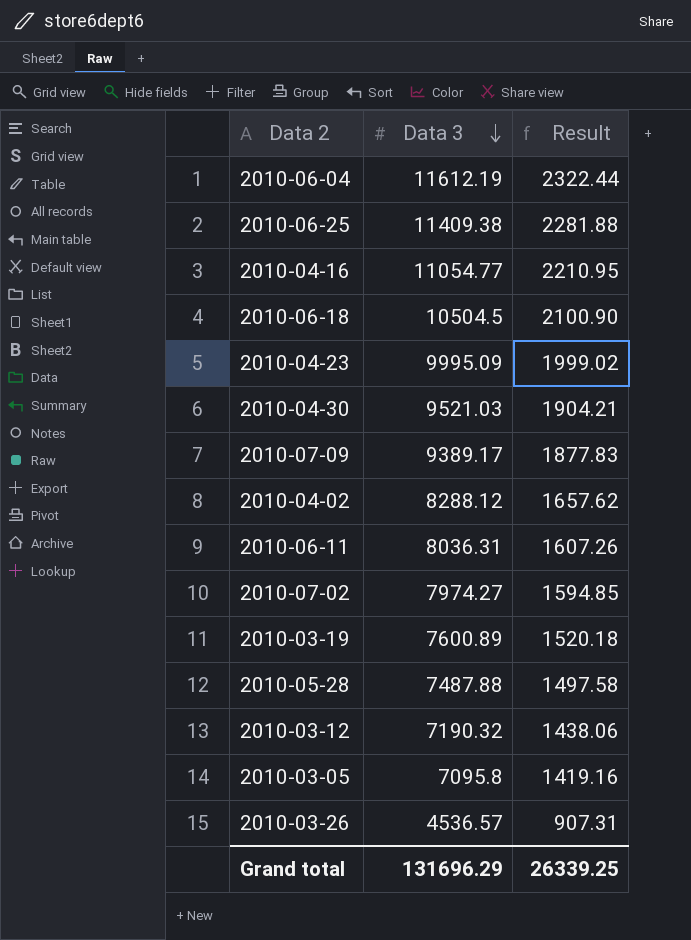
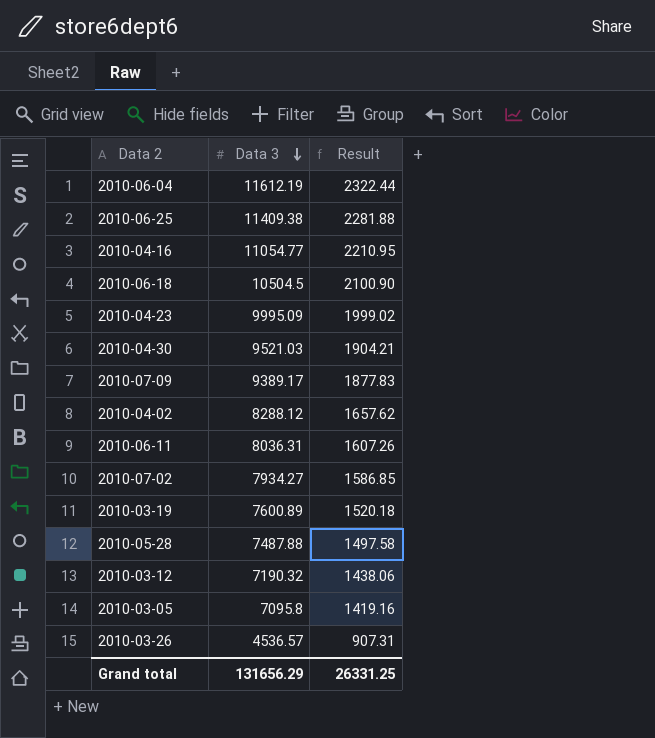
2010-07-02 | Data 3: 7974.27 -> 7934.27
2010-07-02 | Result: 1594.85 -> 1586.85
Grand total | Data 3: 131696.29 -> 131656.29
Grand total | Result: 26339.25 -> 26331.25

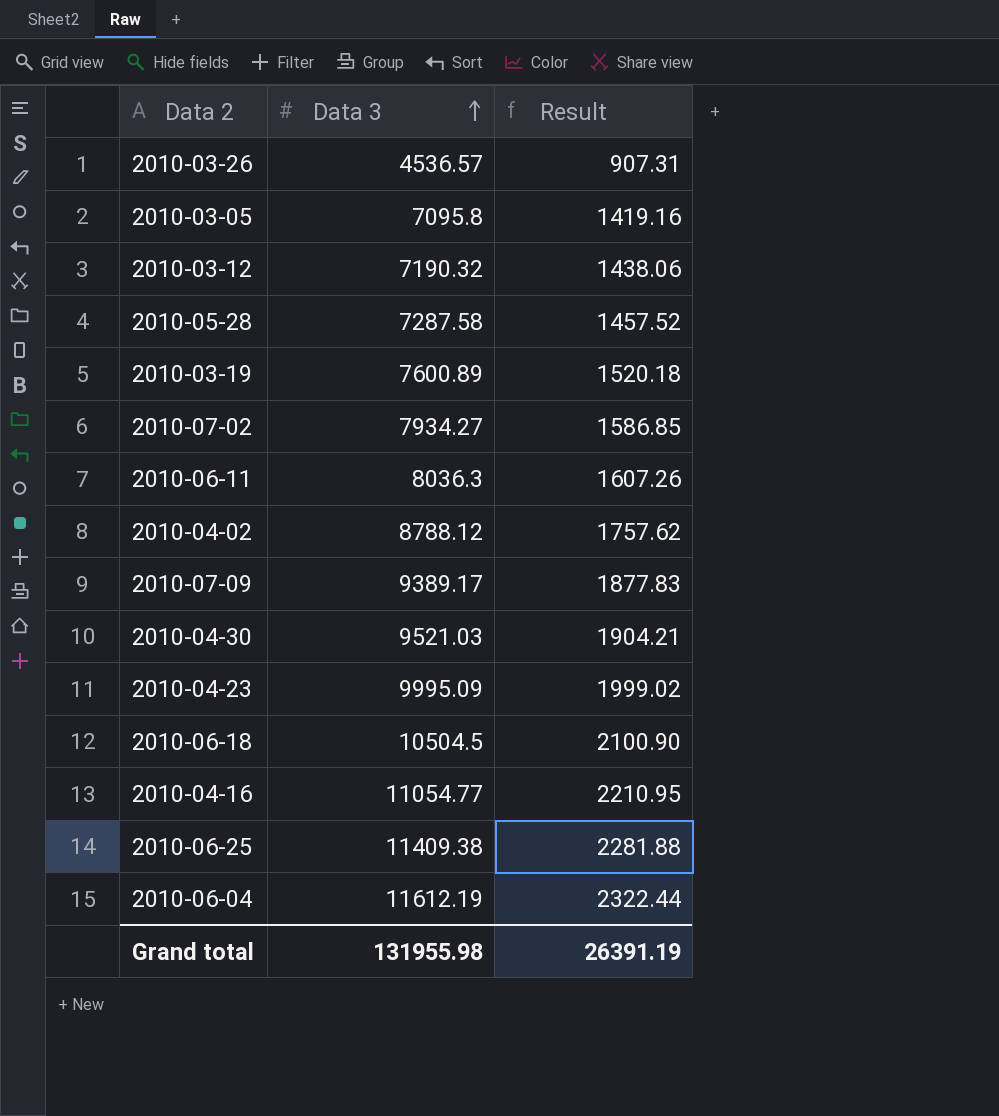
row order: Data 3 descending -> Data 3 ascending
2010-05-28 | Data 3: 7487.88 -> 7287.58
2010-05-28 | Result: 1497.58 -> 1457.52
2010-06-11 | Data 3: 8036.31 -> 8036.3
2010-04-02 | Data 3: 8288.12 -> 8788.12
2010-04-02 | Result: 1657.62 -> 1757.62
Grand total | Data 3: 131656.29 -> 131955.98
Grand total | Result: 26331.25 -> 26391.19

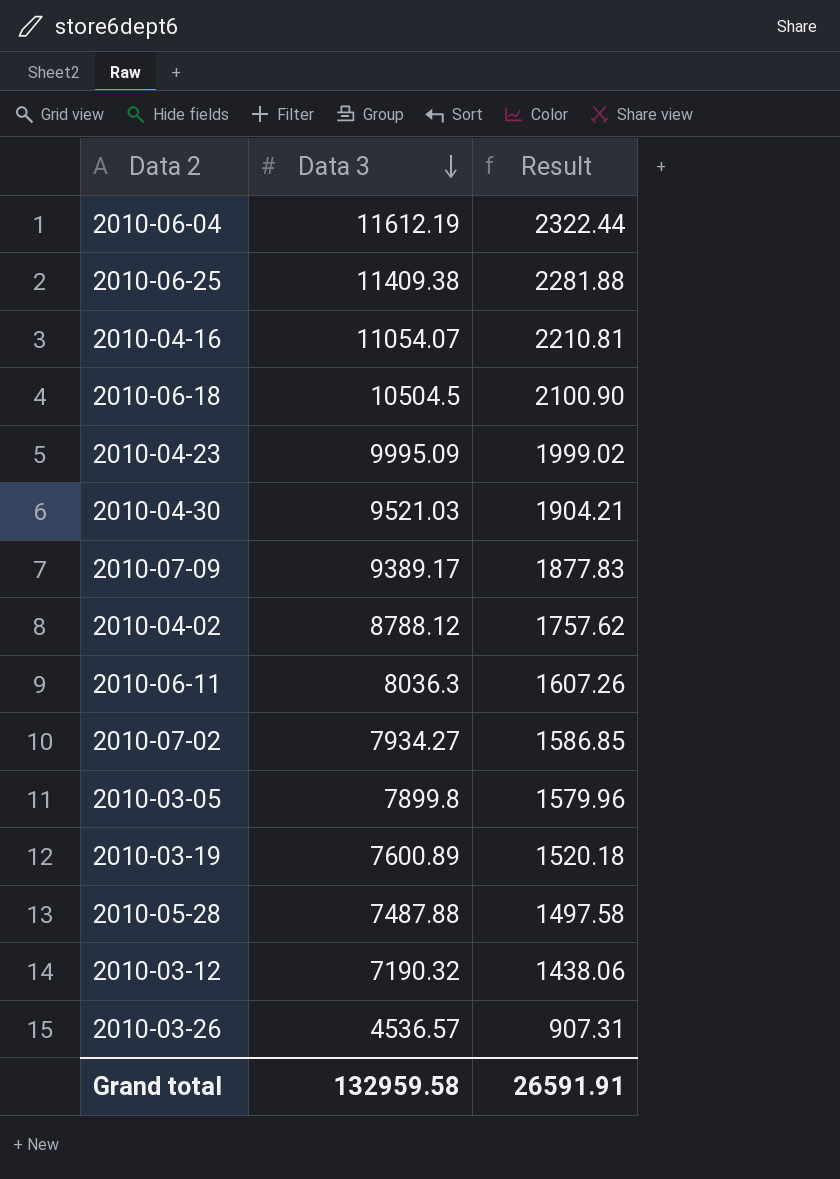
row order: Data 3 ascending -> Data 3 descending
2010-04-16 | Data 3: 11054.77 -> 11054.07
2010-04-16 | Result: 2210.95 -> 2210.81
2010-03-05 | Data 3: 7095.8 -> 7899.8
2010-03-05 | Result: 1419.16 -> 1579.96
2010-05-28 | Data 3: 7287.58 -> 7487.88
2010-05-28 | Result: 1457.52 -> 1497.58
Grand total | Data 3: 131955.98 -> 132959.58
Grand total | Result: 26391.19 -> 26591.91

